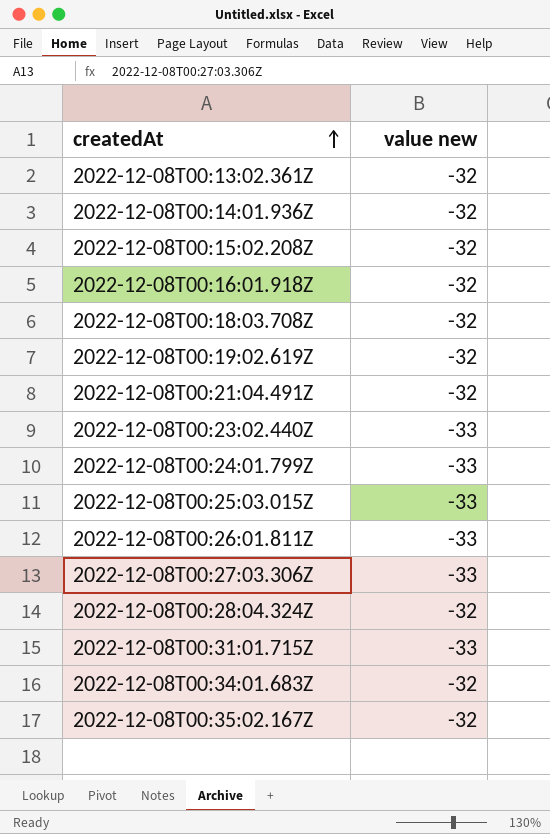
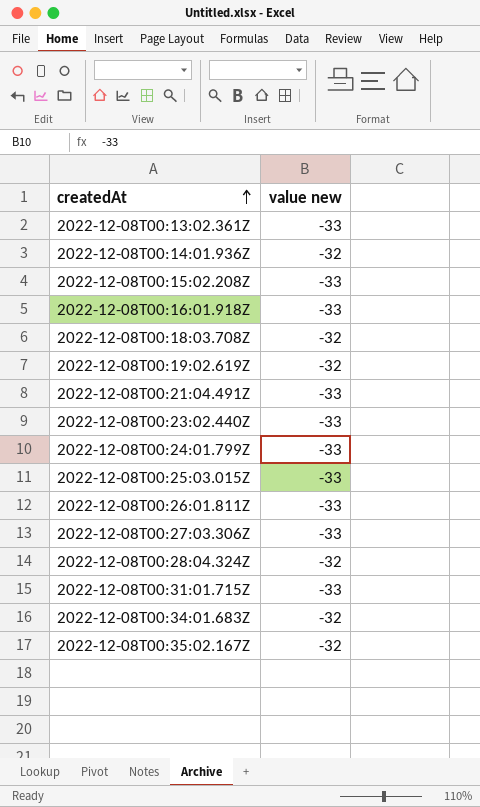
2022-12-08T00:13:02.361Z | value new: -32 -> -33
2022-12-08T00:15:02.208Z | value new: -32 -> -33
2022-12-08T00:16:01.918Z | value new: -32 -> -33
2022-12-08T00:21:04.491Z | value new: -32 -> -33

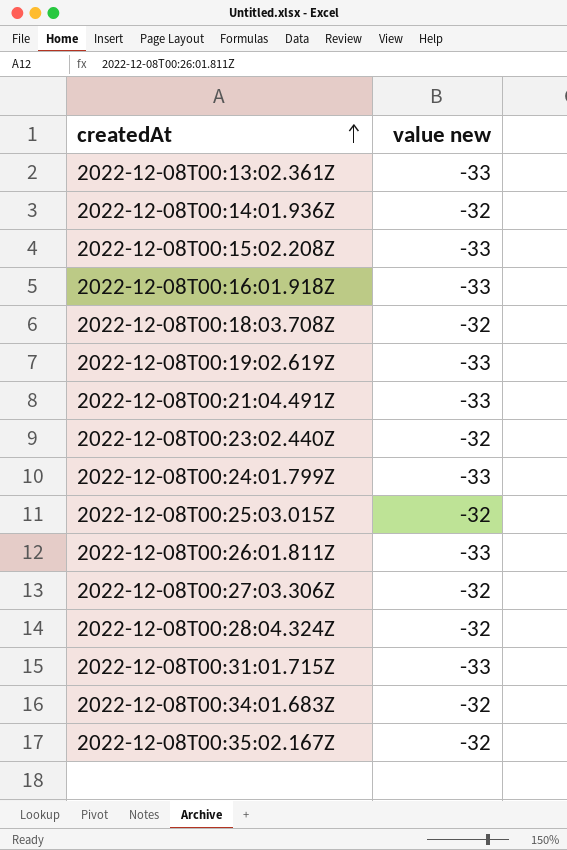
2022-12-08T00:19:02.619Z | value new: -32 -> -33
2022-12-08T00:23:02.440Z | value new: -33 -> -32
2022-12-08T00:25:03.015Z | value new: -33 -> -32
2022-12-08T00:27:03.306Z | value new: -33 -> -32

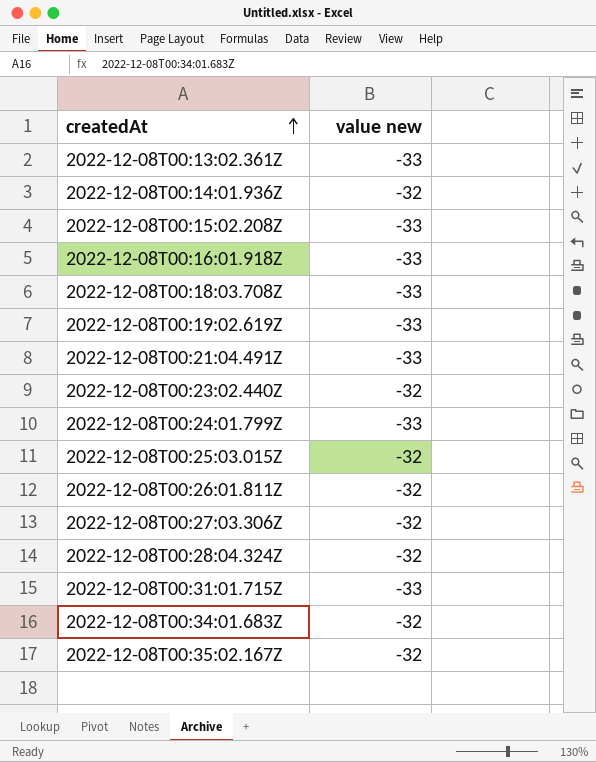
2022-12-08T00:18:03.708Z | value new: -32 -> -33
2022-12-08T00:26:01.811Z | value new: -33 -> -32

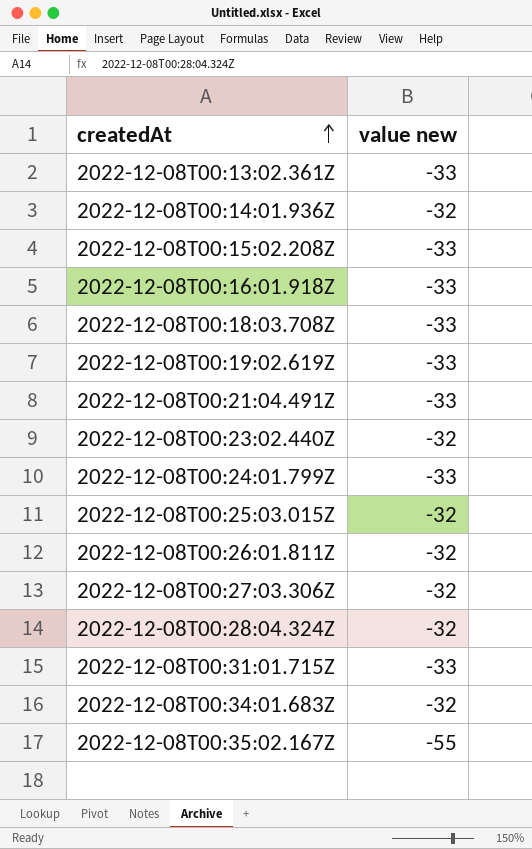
2022-12-08T00:35:02.167Z | value new: -32 -> -55

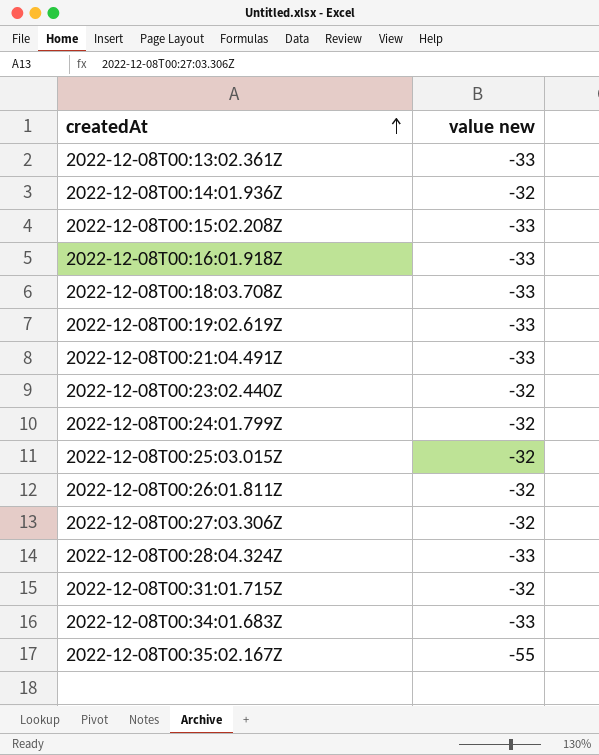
2022-12-08T00:24:01.799Z | value new: -33 -> -32
2022-12-08T00:28:04.324Z | value new: -32 -> -33
2022-12-08T00:31:01.715Z | value new: -33 -> -32
2022-12-08T00:34:01.683Z | value new: -32 -> -33

